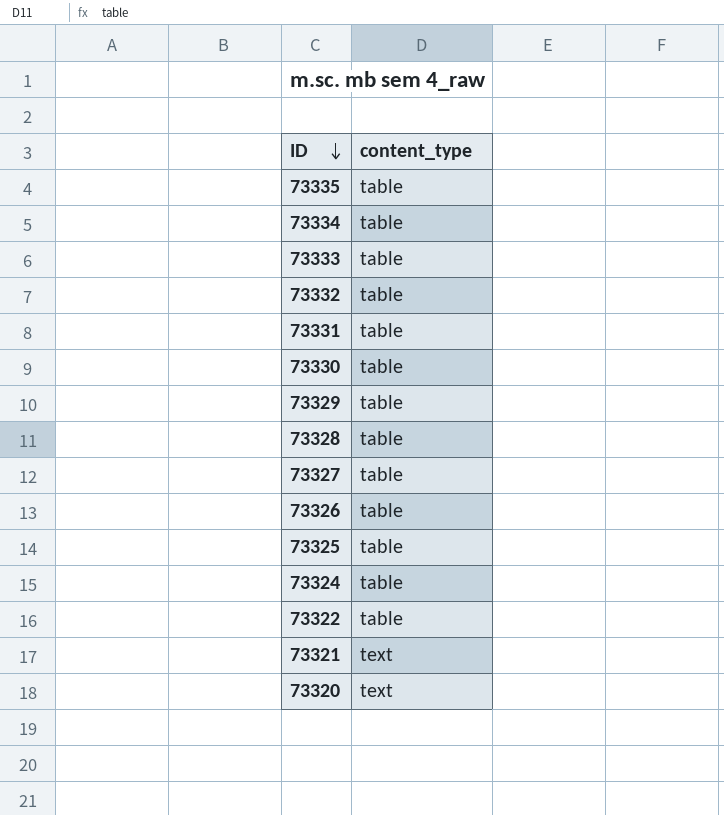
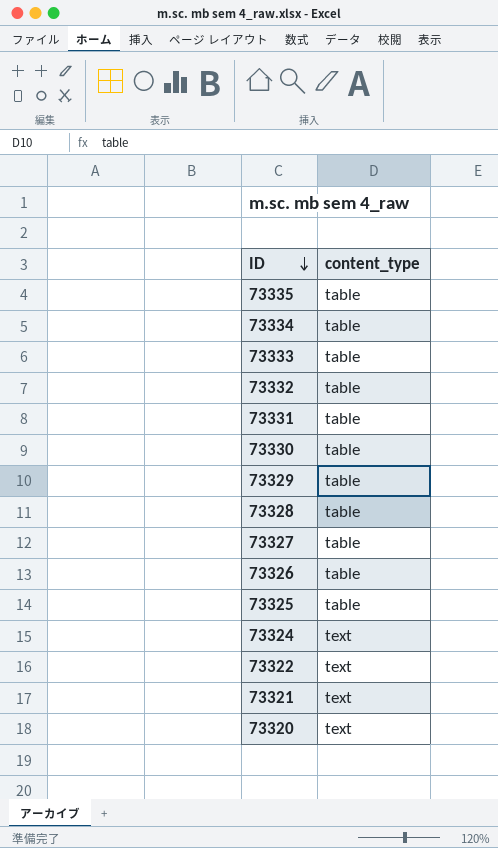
73324 | content_type: table -> text
73322 | content_type: table -> text

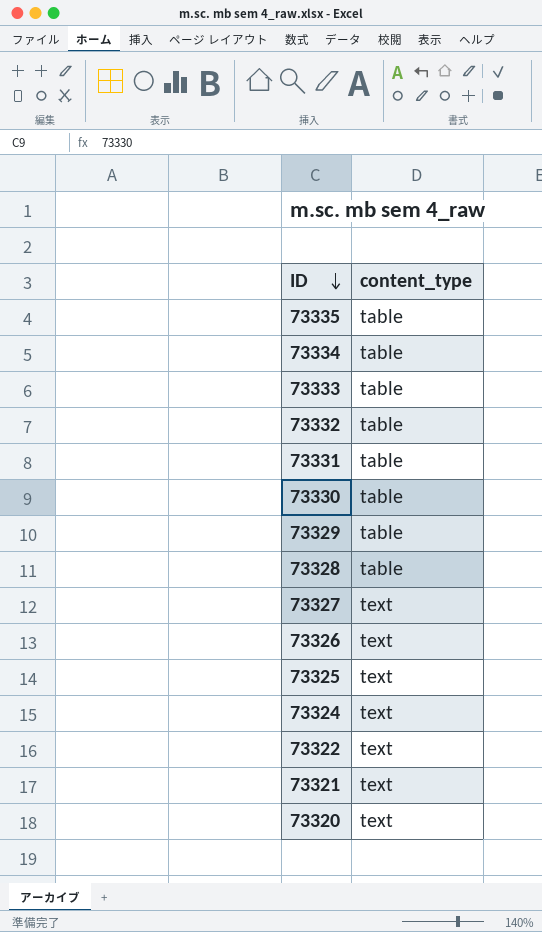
73327 | content_type: table -> text
73326 | content_type: table -> text
73325 | content_type: table -> text

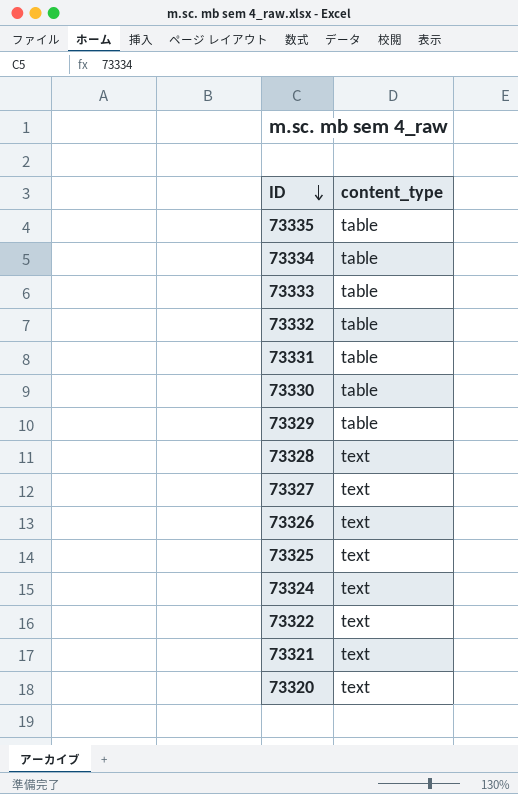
73328 | content_type: table -> text

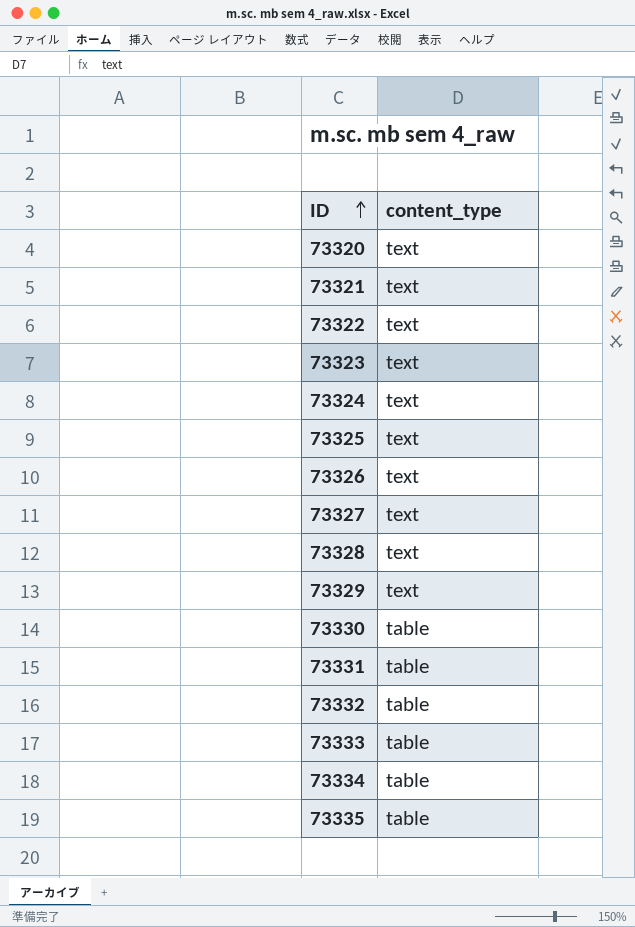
row order: ID descending -> ID ascending
row 73323: none -> text
73329 | content_type: table -> text

